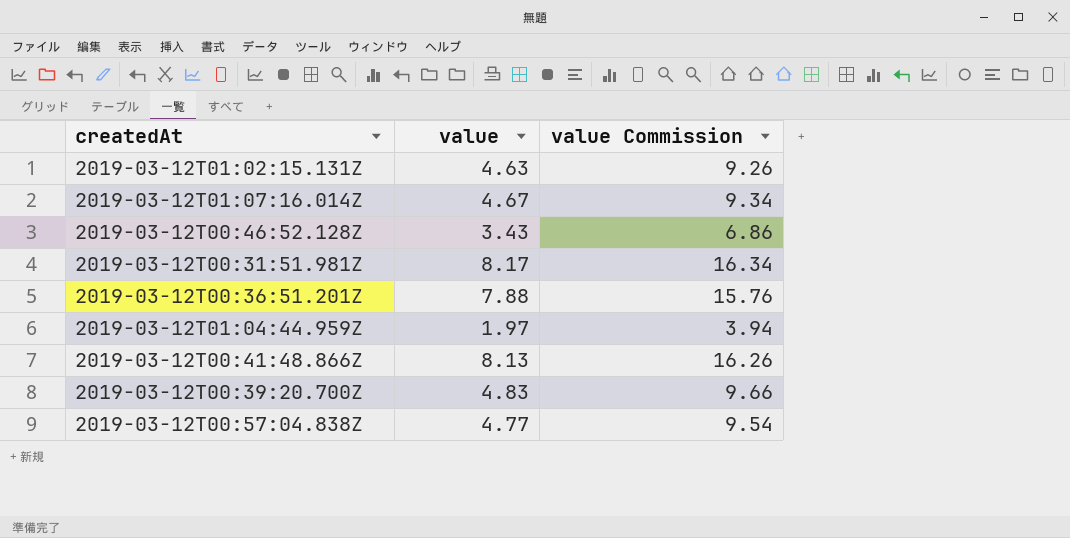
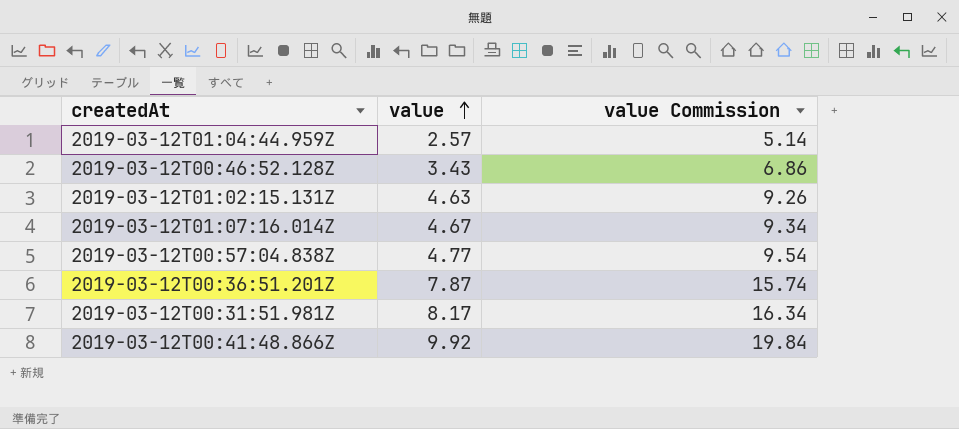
row order: none -> value ascending
row 2019-03-12T00:39:20.700Z: 4.83 | 9.66 -> none
2019-03-12T01:04:44.959Z | value: 1.97 -> 2.57
2019-03-12T01:04:44.959Z | value Commission: 3.94 -> 5.14
2019-03-12T00:36:51.201Z | value: 7.88 -> 7.87
2019-03-12T00:36:51.201Z | value Commission: 15.76 -> 15.74
2019-03-12T00:41:48.866Z | value: 8.13 -> 9.92
2019-03-12T00:41:48.866Z | value Commission: 16.26 -> 19.84

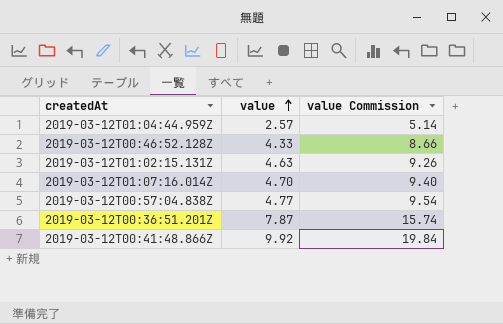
row 2019-03-12T00:31:51.981Z: 8.17 | 16.34 -> none
2019-03-12T00:46:52.128Z | value: 3.43 -> 4.33
2019-03-12T00:46:52.128Z | value Commission: 6.86 -> 8.66
2019-03-12T01:07:16.014Z | value: 4.67 -> 4.70
2019-03-12T01:07:16.014Z | value Commission: 9.34 -> 9.40

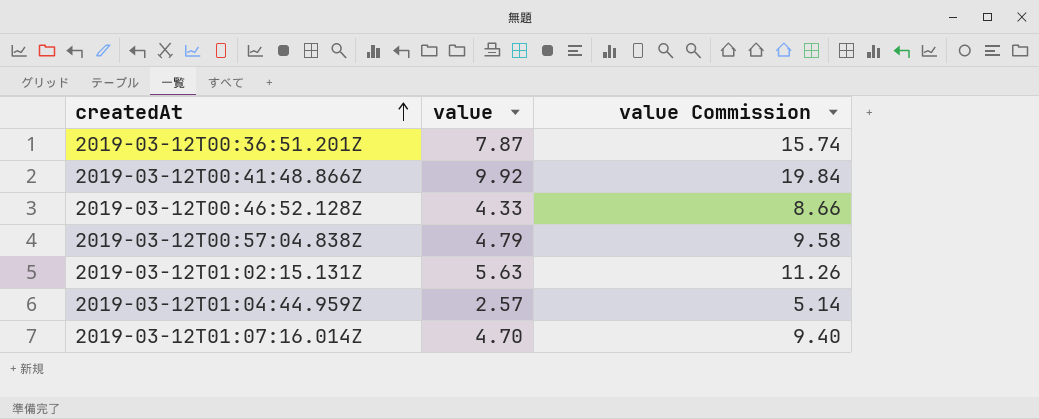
row order: value ascending -> createdAt ascending
2019-03-12T00:57:04.838Z | value: 4.77 -> 4.79
2019-03-12T00:57:04.838Z | value Commission: 9.54 -> 9.58
2019-03-12T01:02:15.131Z | value: 4.63 -> 5.63
2019-03-12T01:02:15.131Z | value Commission: 9.26 -> 11.26

